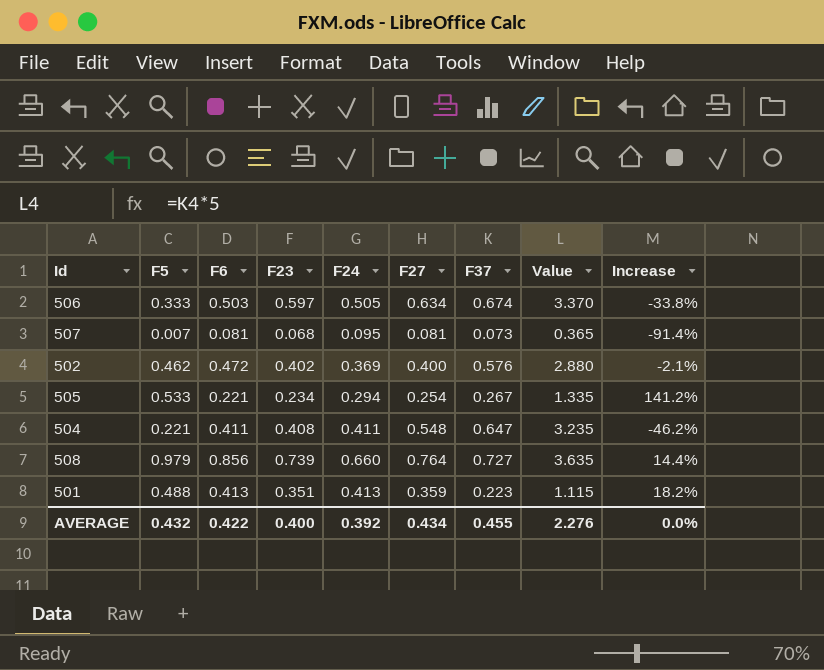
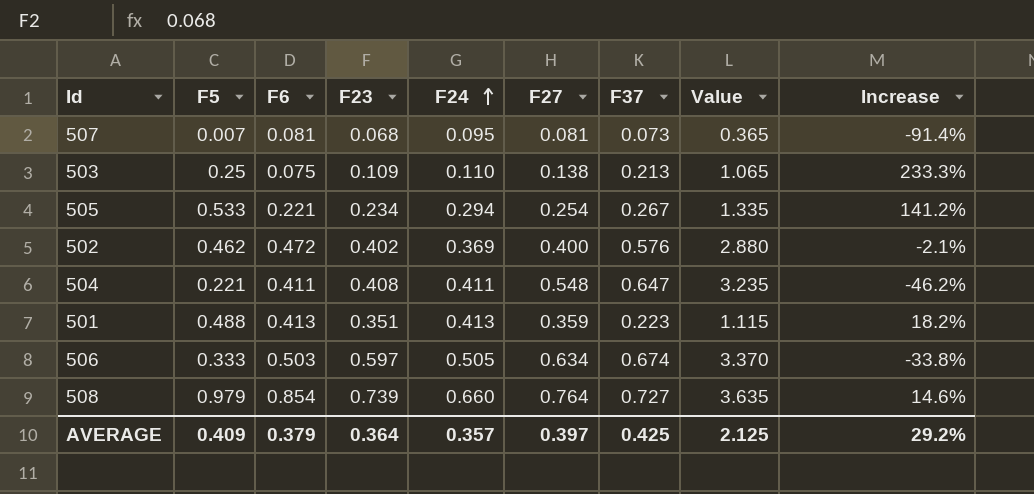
row order: none -> F24 ascending
row 503: none -> 0.25 | 0.075 | 0.109 | 0.110 | 0.138 | 0.213 | 1.065 | 233.3%
508 | F6: 0.856 -> 0.854
508 | Increase: 14.4% -> 14.6%
AVERAGE | F5: 0.432 -> 0.409
AVERAGE | F6: 0.422 -> 0.379
AVERAGE | F23: 0.400 -> 0.364
AVERAGE | F24: 0.392 -> 0.357
AVERAGE | F27: 0.434 -> 0.397
AVERAGE | F37: 0.455 -> 0.425
AVERAGE | Value: 2.276 -> 2.125
AVERAGE | Increase: 0.0% -> 29.2%

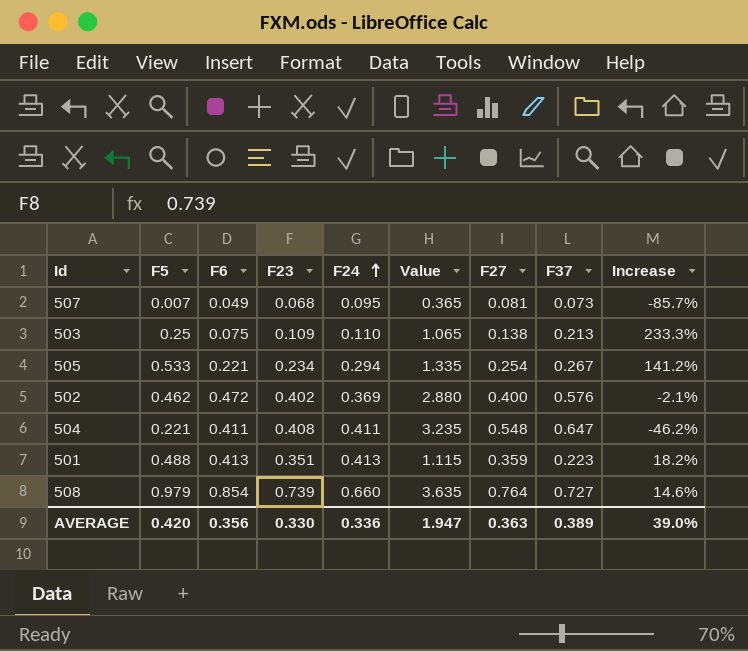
column Value | position: 8 -> 6
row 506: 0.333 | 0.503 | 0.597 | 0.505 | 0.634 | 0.674 | 3.370 | -33.8% -> none
507 | F6: 0.081 -> 0.049
507 | Increase: -91.4% -> -85.7%
AVERAGE | F5: 0.409 -> 0.420
AVERAGE | F6: 0.379 -> 0.356
AVERAGE | F23: 0.364 -> 0.330
AVERAGE | F24: 0.357 -> 0.336
AVERAGE | Value: 2.125 -> 1.947
AVERAGE | F27: 0.397 -> 0.363
AVERAGE | F37: 0.425 -> 0.389
AVERAGE | Increase: 29.2% -> 39.0%

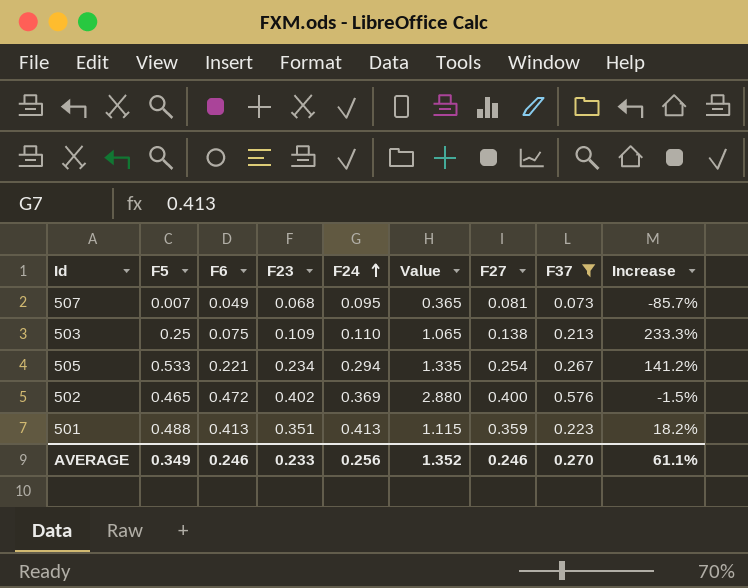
filter: none -> F37 <= 0.576
502 | F5: 0.462 -> 0.465
502 | Increase: -2.1% -> -1.5%
AVERAGE | F5: 0.420 -> 0.349
AVERAGE | F6: 0.356 -> 0.246
AVERAGE | F23: 0.330 -> 0.233
AVERAGE | F24: 0.336 -> 0.256
AVERAGE | Value: 1.947 -> 1.352
AVERAGE | F27: 0.363 -> 0.246
AVERAGE | F37: 0.389 -> 0.270
AVERAGE | Increase: 39.0% -> 61.1%

